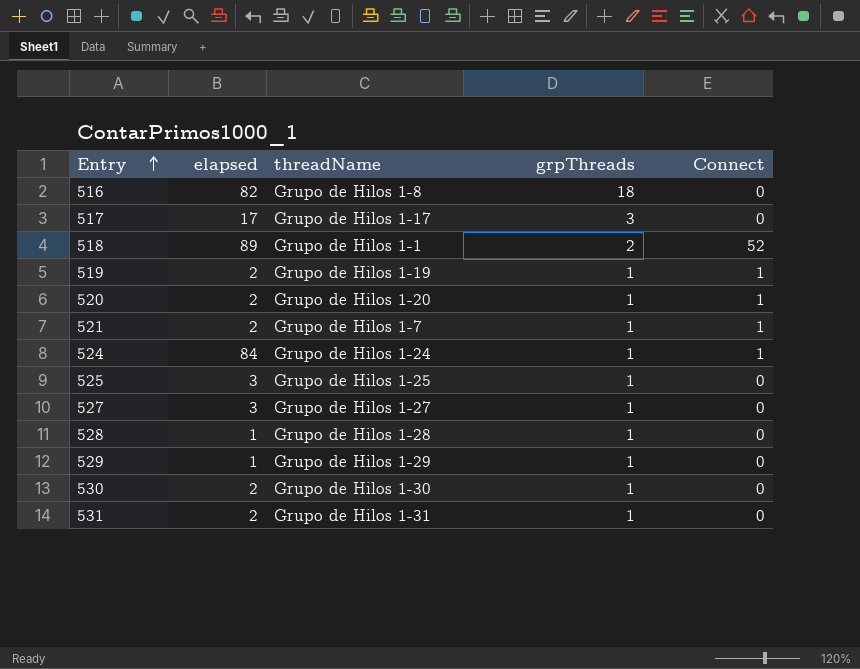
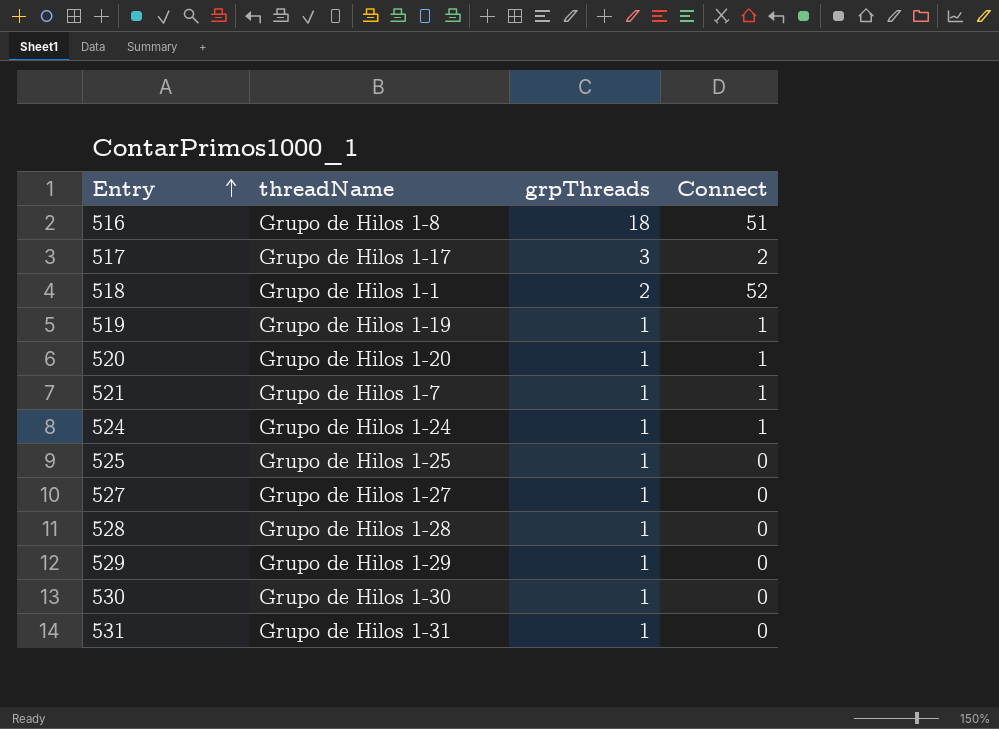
column elapsed | position: 2 -> none
516 | Connect: 0 -> 51
517 | Connect: 0 -> 2

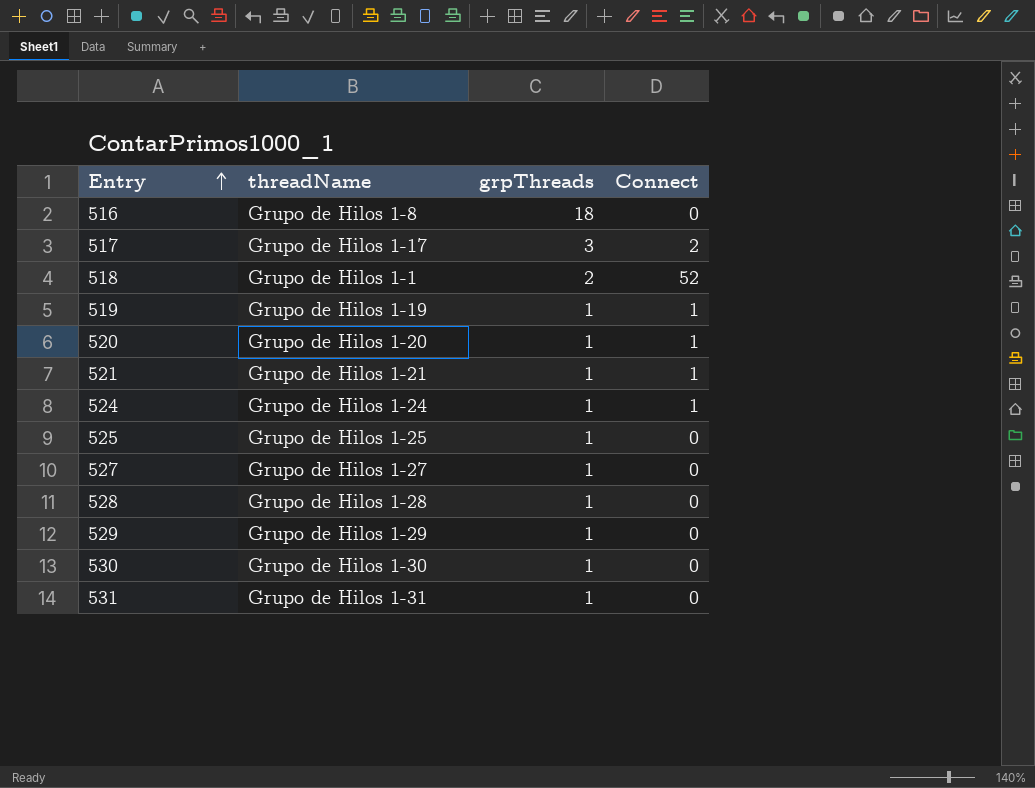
516 | Connect: 51 -> 0
521 | threadName: Grupo de Hilos 1-7 -> Grupo de Hilos 1-21

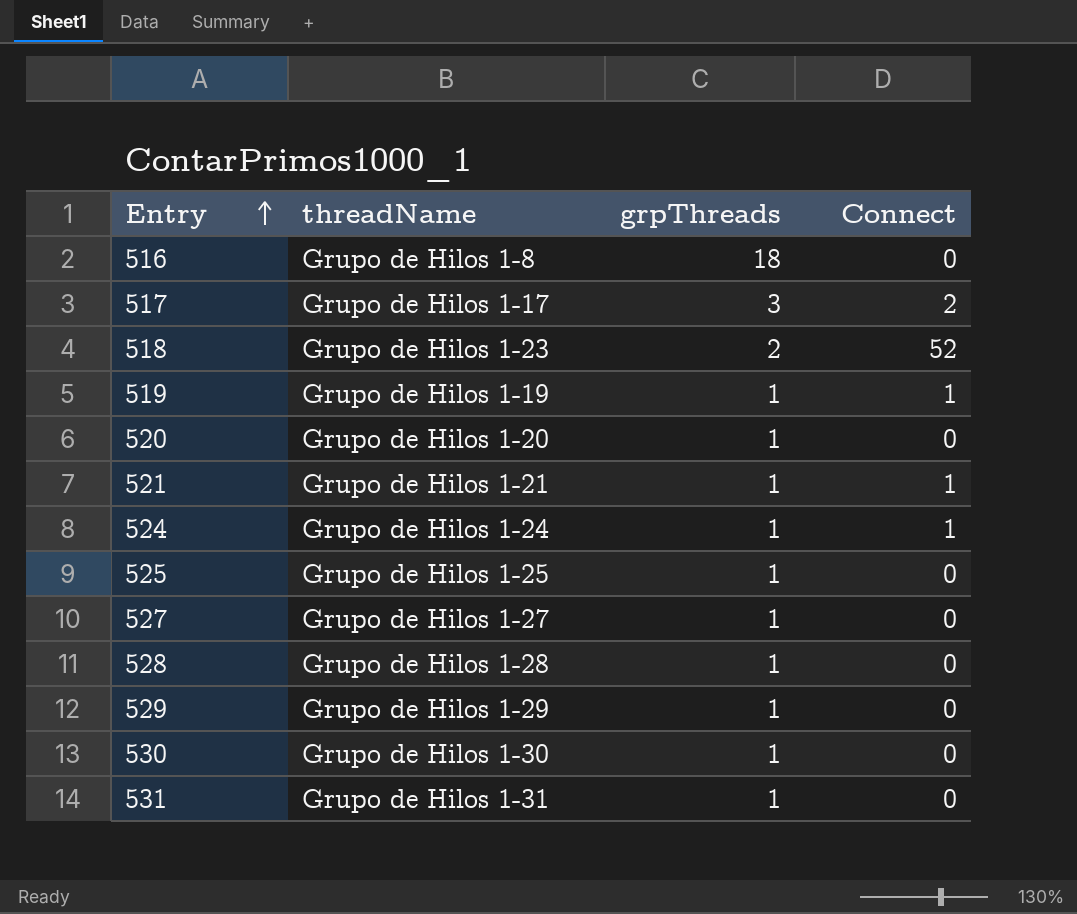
518 | threadName: Grupo de Hilos 1-1 -> Grupo de Hilos 1-23
520 | Connect: 1 -> 0

